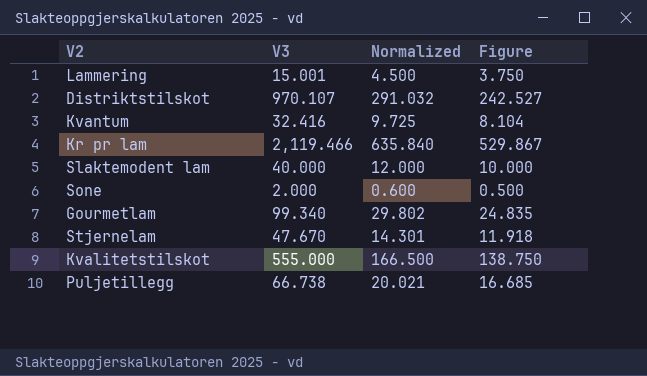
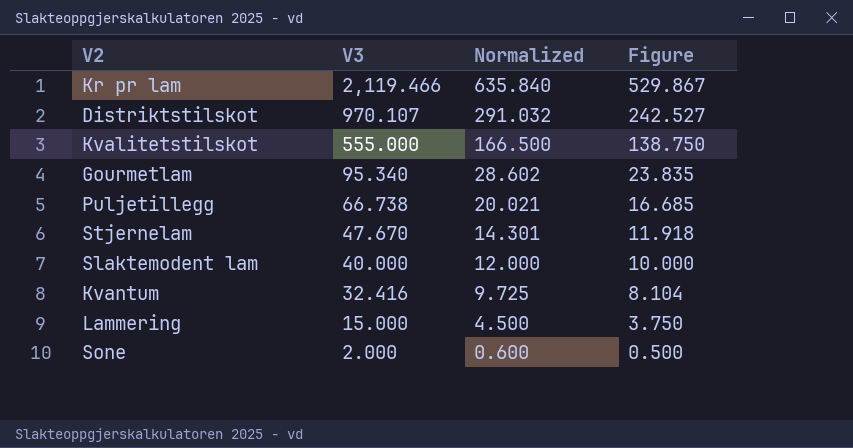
row order: none -> V3 descending
Gourmetlam | V3: 99.340 -> 95.340
Gourmetlam | Normalized: 29.802 -> 28.602
Gourmetlam | Figure: 24.835 -> 23.835
Lammering | V3: 15.001 -> 15.000

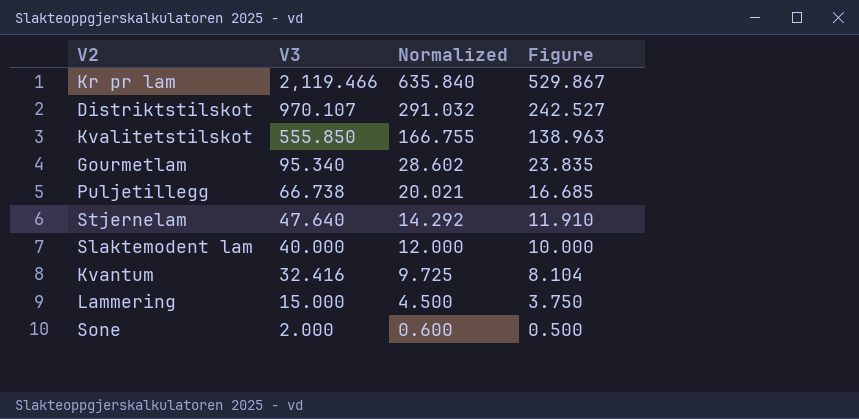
Kvalitetstilskot | V3: 555.000 -> 555.850
Kvalitetstilskot | Normalized: 166.500 -> 166.755
Kvalitetstilskot | Figure: 138.750 -> 138.963
Stjernelam | V3: 47.670 -> 47.640
Stjernelam | Normalized: 14.301 -> 14.292
Stjernelam | Figure: 11.918 -> 11.910

